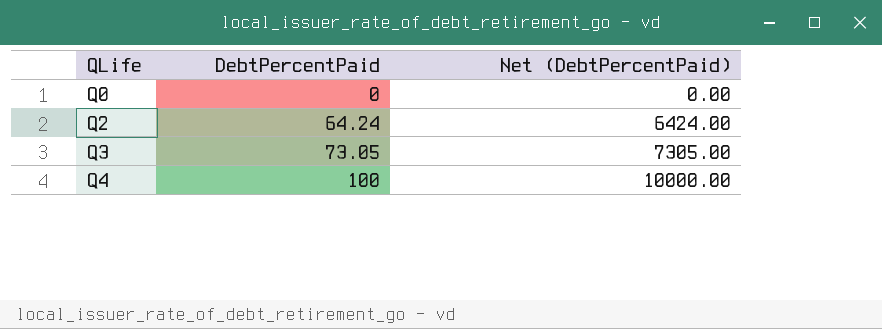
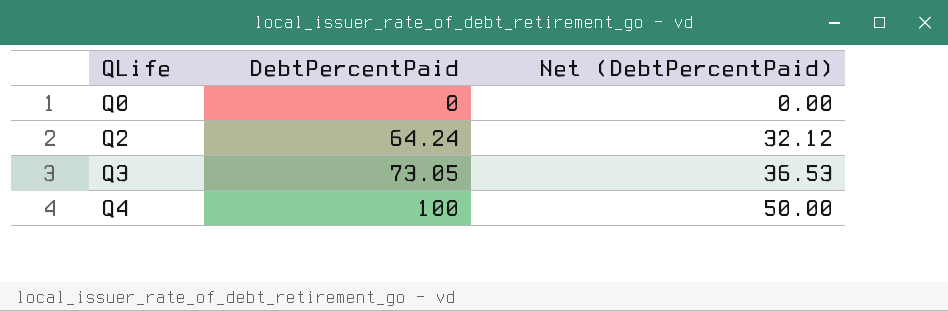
column Net (DebtPercentPaid) | formula: [DebtPercentPaid] * 100 -> [DebtPercentPaid] * 0.5

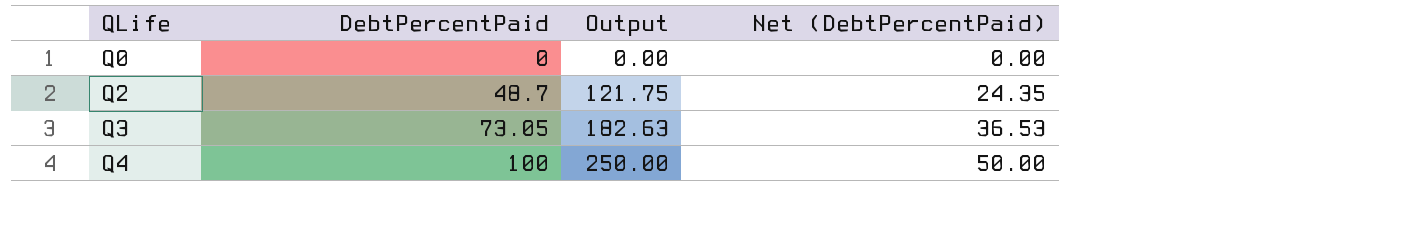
column Output | formula: none -> [DebtPercentPaid] * 2.5
Q2 | DebtPercentPaid: 64.24 -> 48.7
Q2 | Net (DebtPercentPaid): 32.12 -> 24.35

